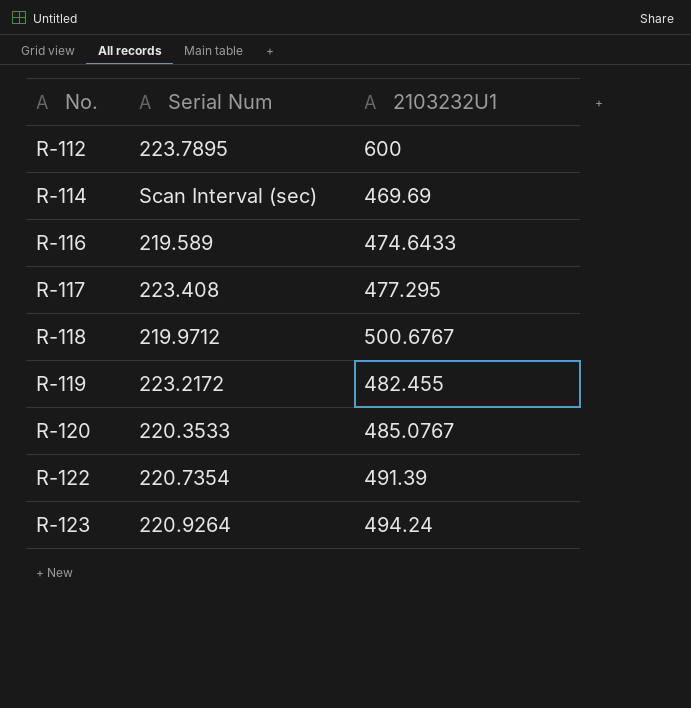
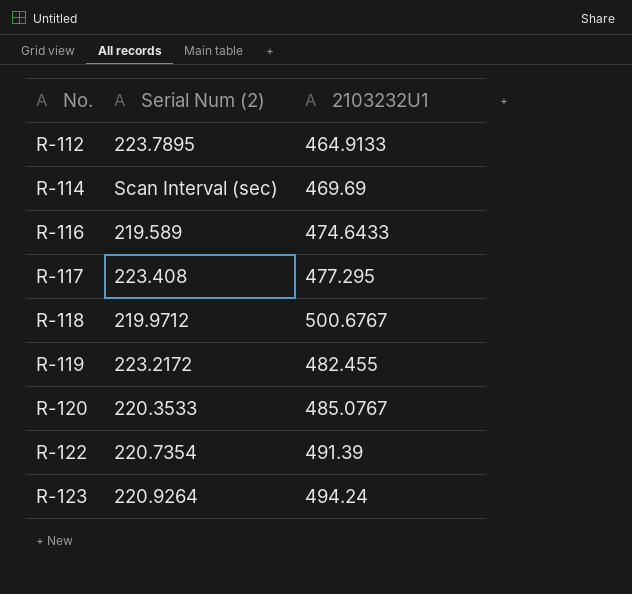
column name: Serial Num -> Serial Num (2)
R-112 | 2103232U1: 600 -> 464.9133

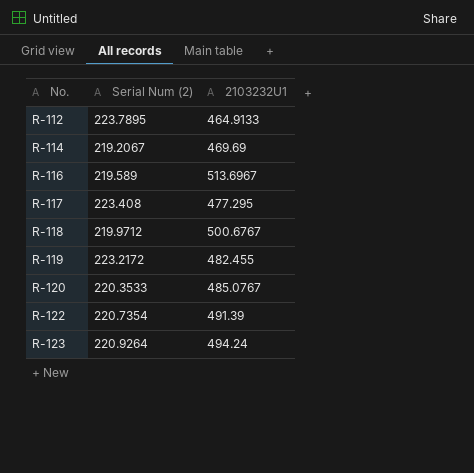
R-114 | Serial Num (2): Scan Interval (sec) -> 219.2067
R-116 | 2103232U1: 474.6433 -> 513.6967

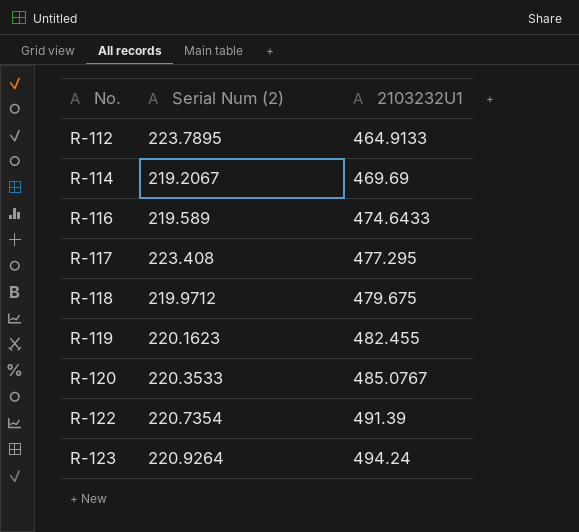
R-116 | 2103232U1: 513.6967 -> 474.6433
R-118 | 2103232U1: 500.6767 -> 479.675
R-119 | Serial Num (2): 223.2172 -> 220.1623

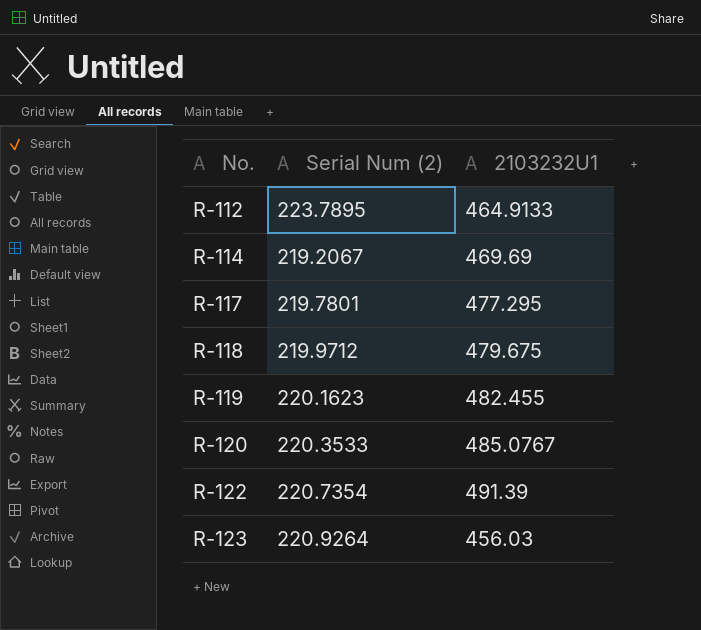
row R-116: 219.589 | 474.6433 -> none
R-117 | Serial Num (2): 223.408 -> 219.7801
R-123 | 2103232U1: 494.24 -> 456.03

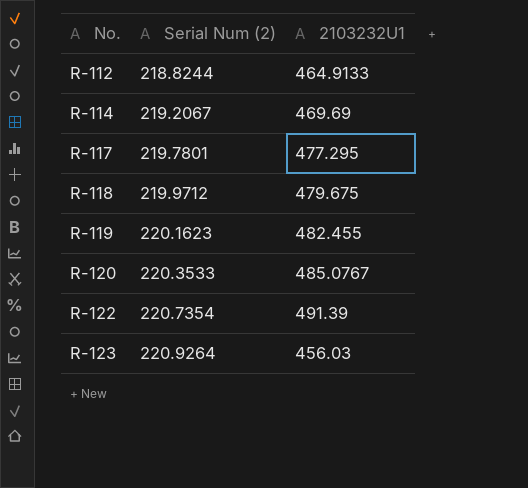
R-112 | Serial Num (2): 223.7895 -> 218.8244

